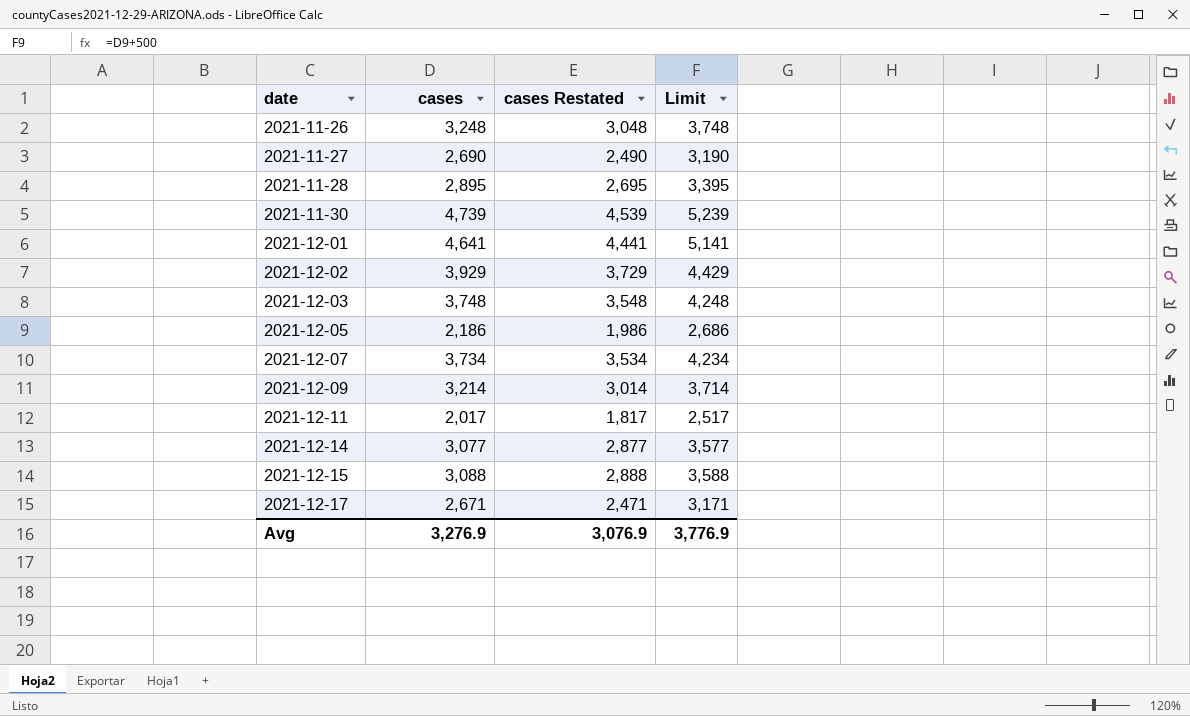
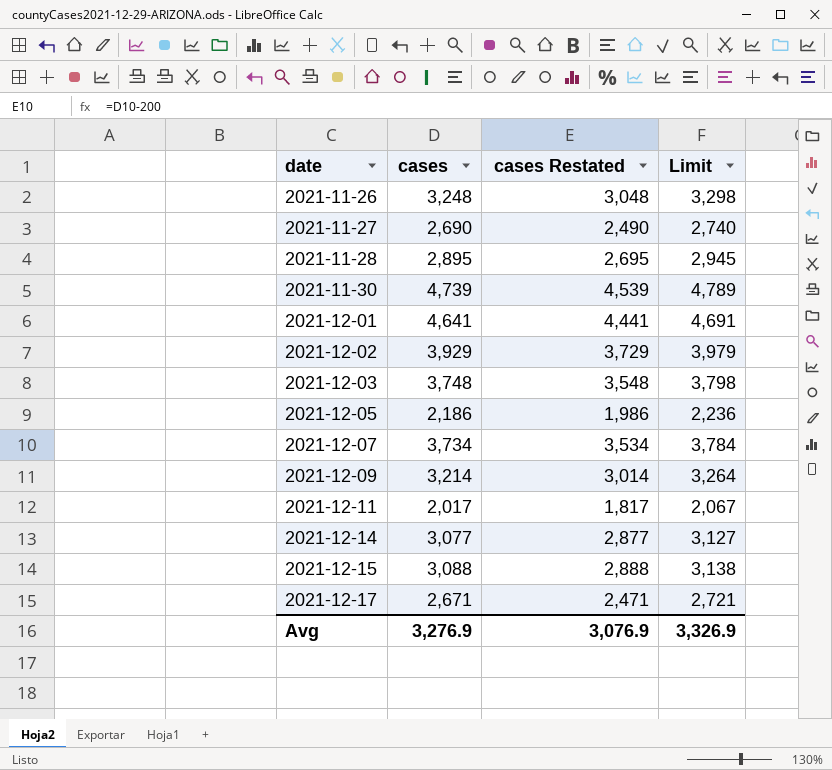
column Limit | formula: [cases] + 500 -> [cases] + 50
Avg | Limit: 3,776.9 -> 3,326.9

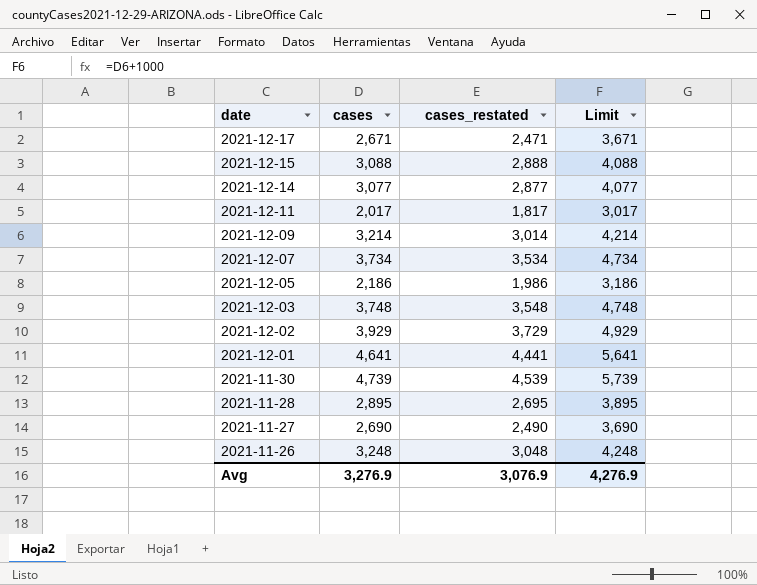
row order: date ascending -> date descending
column name: cases Restated -> cases_restated
column Limit | formula: [cases] + 50 -> [cases] + 1000
Avg | Limit: 3,326.9 -> 4,276.9

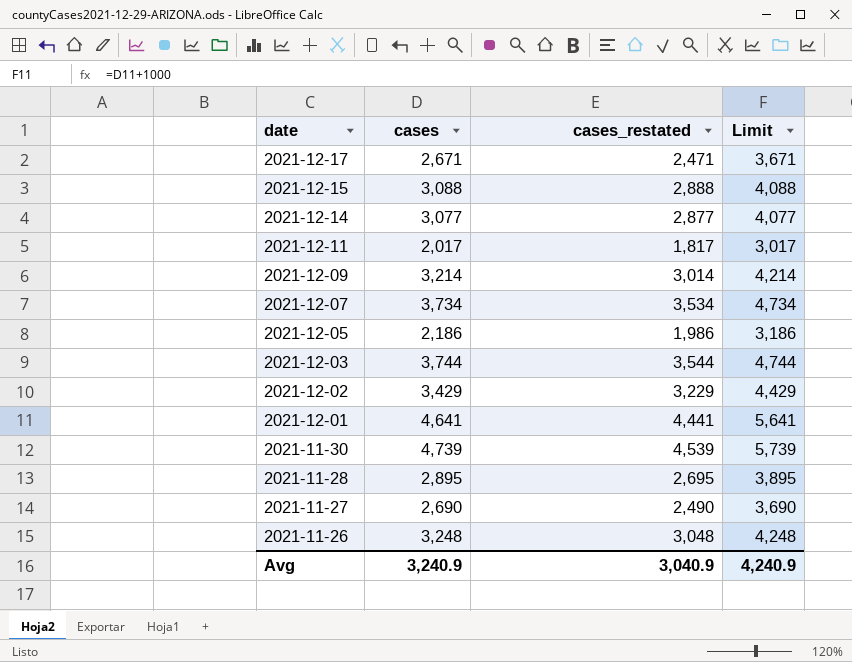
2021-12-03 | cases: 3,748 -> 3,744
2021-12-03 | cases_restated: 3,548 -> 3,544
2021-12-03 | Limit: 4,748 -> 4,744
2021-12-02 | cases: 3,929 -> 3,429
2021-12-02 | cases_restated: 3,729 -> 3,229
2021-12-02 | Limit: 4,929 -> 4,429
Avg | cases: 3,276.9 -> 3,240.9
Avg | cases_restated: 3,076.9 -> 3,040.9
Avg | Limit: 4,276.9 -> 4,240.9

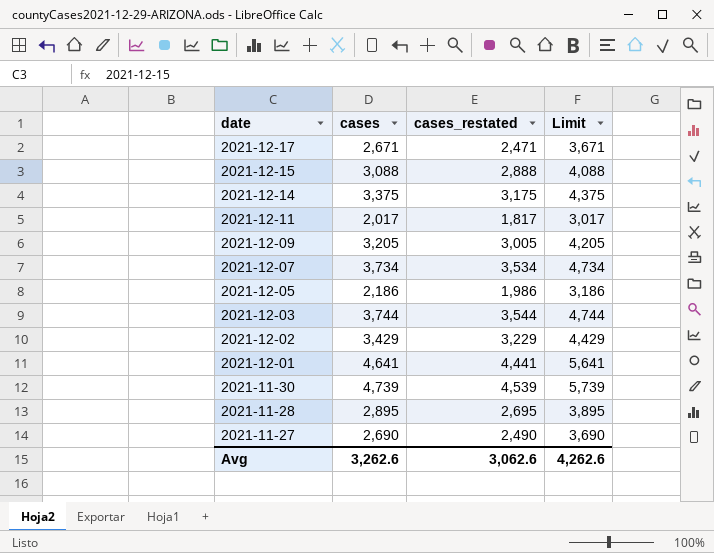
row 2021-11-26: 3,248 | 3,048 | 4,248 -> none
2021-12-14 | cases: 3,077 -> 3,375
2021-12-14 | cases_restated: 2,877 -> 3,175
2021-12-14 | Limit: 4,077 -> 4,375
2021-12-09 | cases: 3,214 -> 3,205
2021-12-09 | cases_restated: 3,014 -> 3,005
2021-12-09 | Limit: 4,214 -> 4,205
Avg | cases: 3,240.9 -> 3,262.6
Avg | cases_restated: 3,040.9 -> 3,062.6
Avg | Limit: 4,240.9 -> 4,262.6

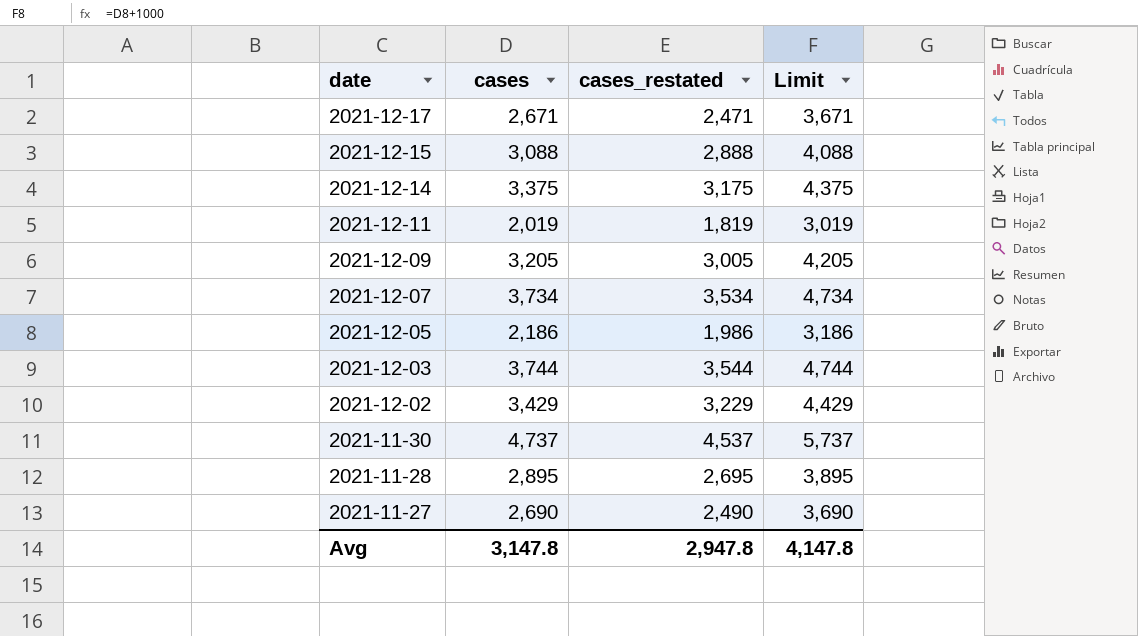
row 2021-12-01: 4,641 | 4,441 | 5,641 -> none
2021-12-11 | cases: 2,017 -> 2,019
2021-12-11 | cases_restated: 1,817 -> 1,819
2021-12-11 | Limit: 3,017 -> 3,019
2021-11-30 | cases: 4,739 -> 4,737
2021-11-30 | cases_restated: 4,539 -> 4,537
2021-11-30 | Limit: 5,739 -> 5,737
Avg | cases: 3,262.6 -> 3,147.8
Avg | cases_restated: 3,062.6 -> 2,947.8
Avg | Limit: 4,262.6 -> 4,147.8

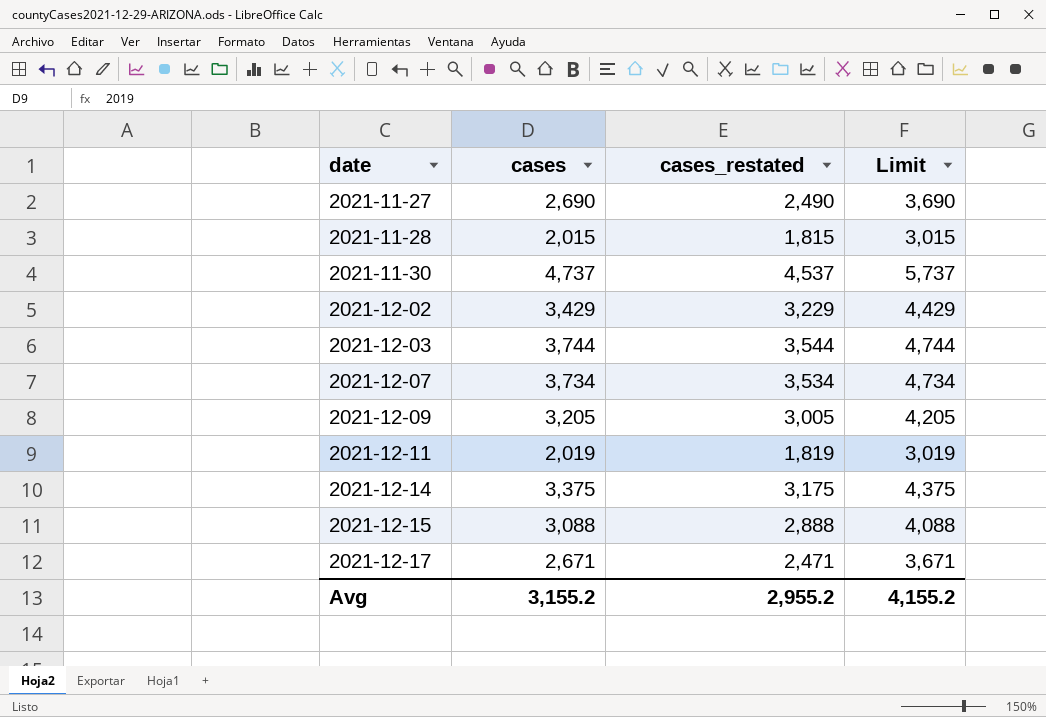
row order: date descending -> date ascending
row 2021-12-05: 2,186 | 1,986 | 3,186 -> none
2021-11-28 | cases: 2,895 -> 2,015
2021-11-28 | cases_restated: 2,695 -> 1,815
2021-11-28 | Limit: 3,895 -> 3,015
Avg | cases: 3,147.8 -> 3,155.2
Avg | cases_restated: 2,947.8 -> 2,955.2
Avg | Limit: 4,147.8 -> 4,155.2

